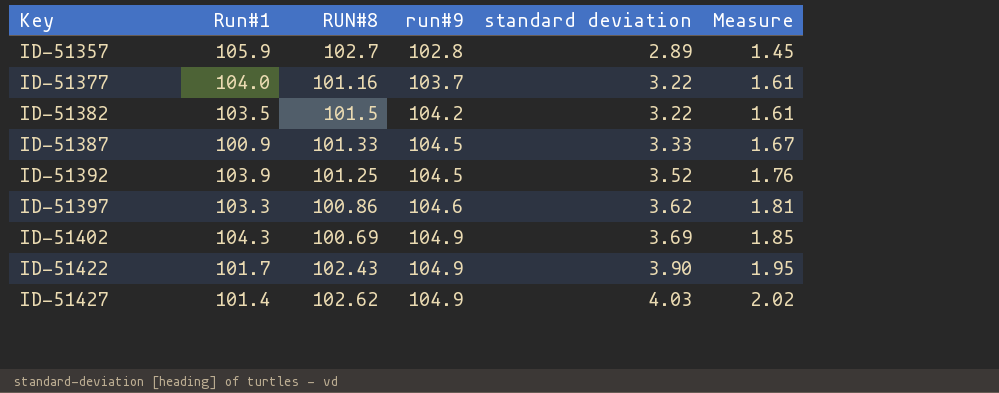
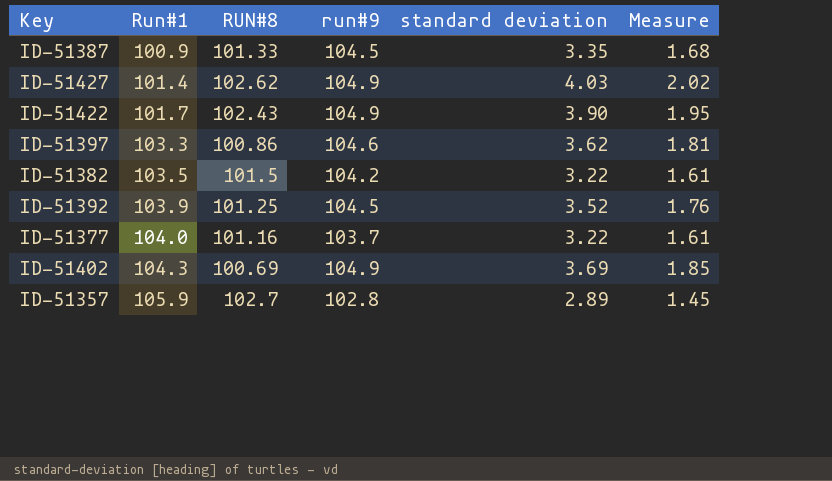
row order: Key ascending -> Run#1 ascending
ID-51387 | standard deviation: 3.33 -> 3.35
ID-51387 | Measure: 1.67 -> 1.68

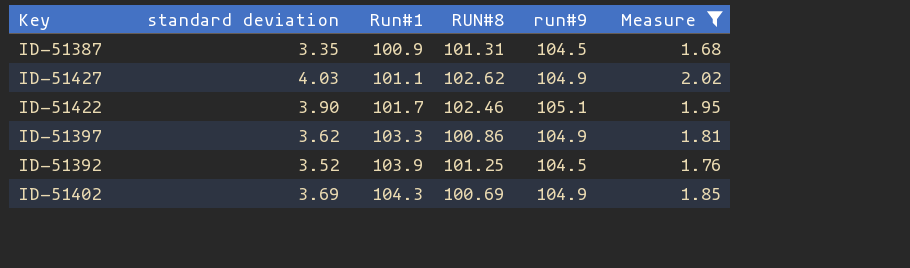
filter: none -> Measure >= 1.68
column standard deviation | position: 5 -> 2
ID-51387 | RUN#8: 101.33 -> 101.31
ID-51427 | Run#1: 101.4 -> 101.1
ID-51422 | RUN#8: 102.43 -> 102.46
ID-51422 | run#9: 104.9 -> 105.1
ID-51397 | run#9: 104.6 -> 104.9

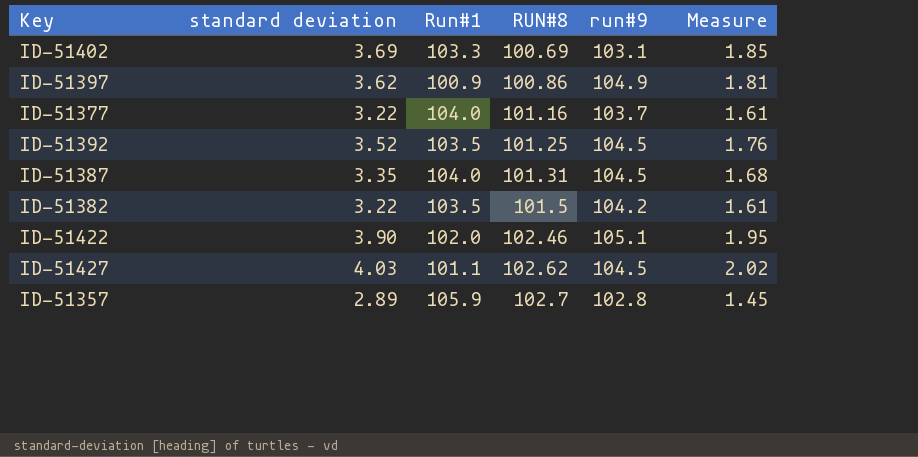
filter: Measure >= 1.68 -> none
row order: Run#1 ascending -> RUN#8 ascending
ID-51402 | Run#1: 104.3 -> 103.3
ID-51402 | run#9: 104.9 -> 103.1
ID-51397 | Run#1: 103.3 -> 100.9
ID-51392 | Run#1: 103.9 -> 103.5
ID-51387 | Run#1: 100.9 -> 104.0
ID-51422 | Run#1: 101.7 -> 102.0
ID-51427 | run#9: 104.9 -> 104.5

